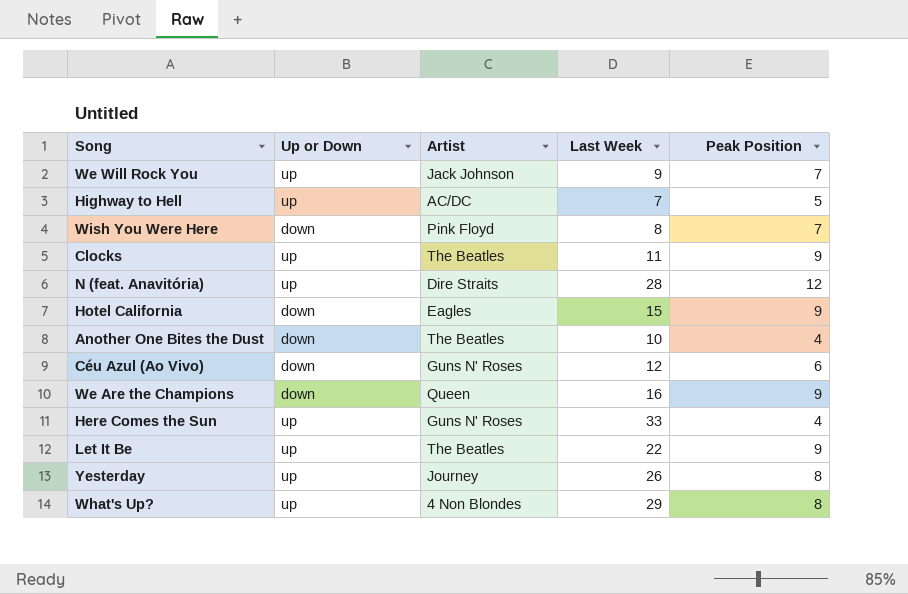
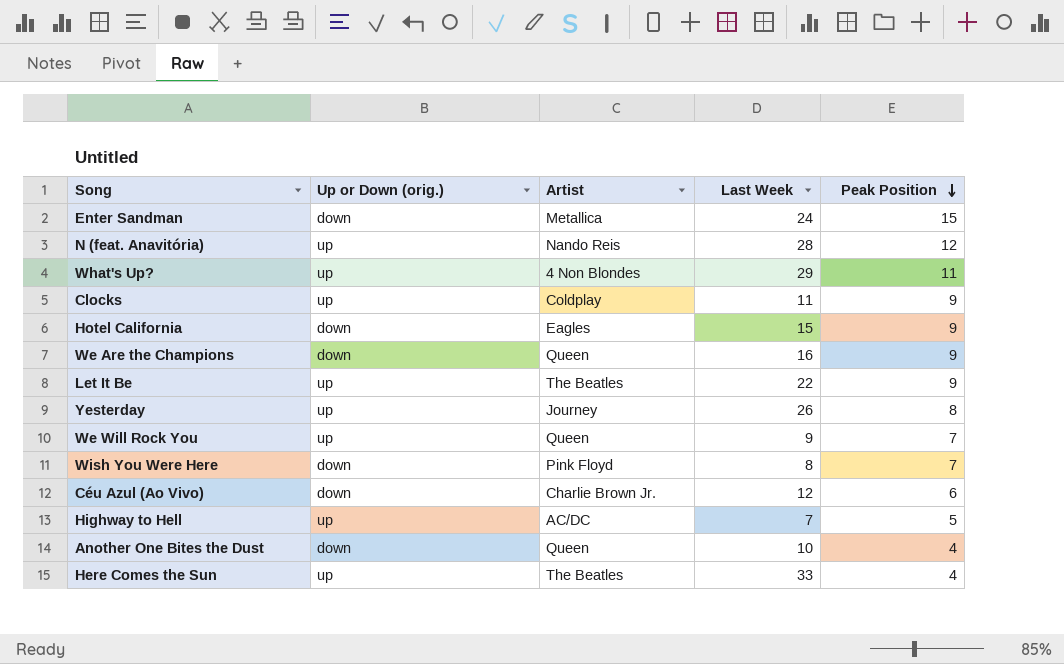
row order: none -> Peak Position descending
column name: Up or Down -> Up or Down (orig.)
row Enter Sandman: none -> down | Metallica | 24 | 15
N (feat. Anavitória) | Artist: Dire Straits -> Nando Reis
What's Up? | Peak Position: 8 -> 11
Clocks | Artist: The Beatles -> Coldplay
We Will Rock You | Artist: Jack Johnson -> Queen
Céu Azul (Ao Vivo) | Artist: Guns N' Roses -> Charlie Brown Jr.
Another One Bites the Dust | Artist: The Beatles -> Queen
Here Comes the Sun | Artist: Guns N' Roses -> The Beatles

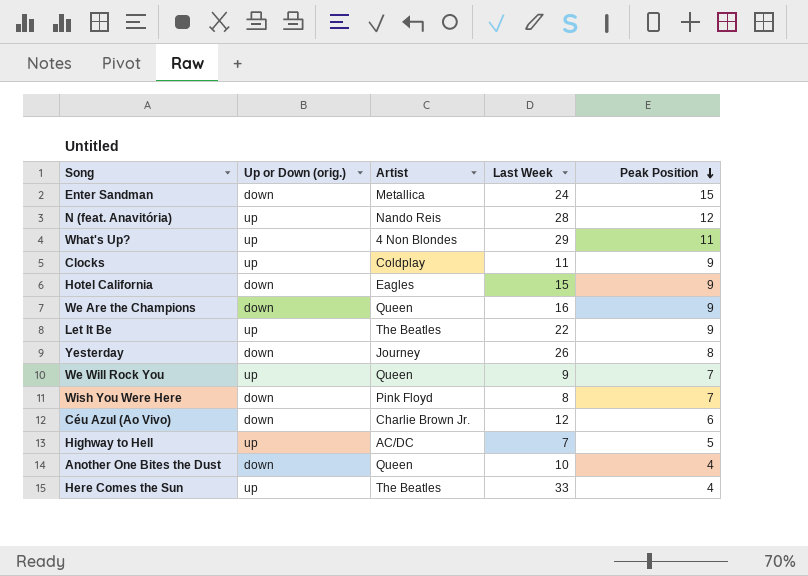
Yesterday | Up or Down (orig.): up -> down

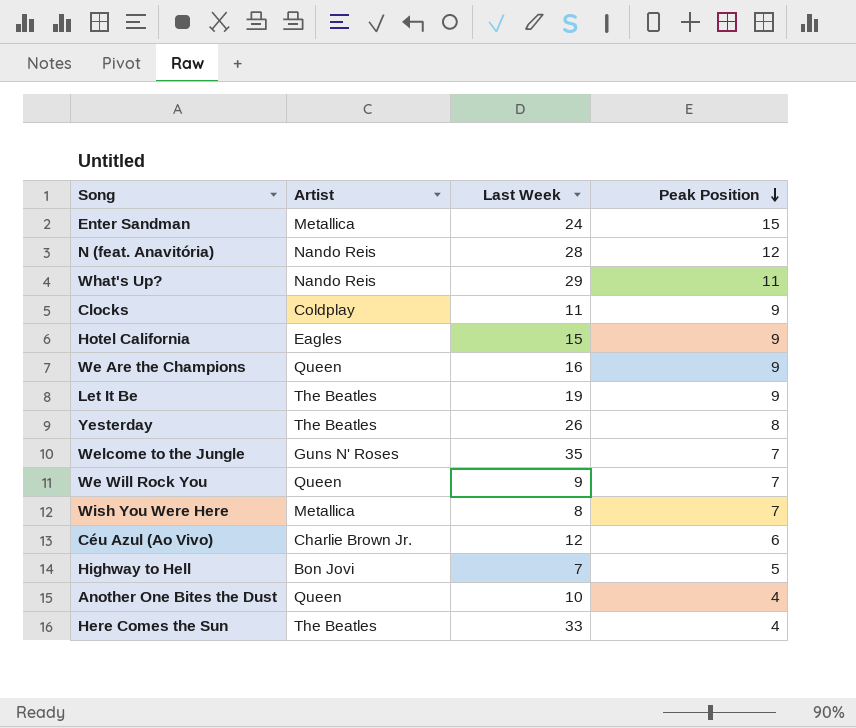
column Up or Down (orig.) | position: 2 -> none
What's Up? | Artist: 4 Non Blondes -> Nando Reis
Let It Be | Last Week: 22 -> 19
Yesterday | Artist: Journey -> The Beatles
row Welcome to the Jungle: none -> Guns N' Roses | 35 | 7
Wish You Were Here | Artist: Pink Floyd -> Metallica
Highway to Hell | Artist: AC/DC -> Bon Jovi

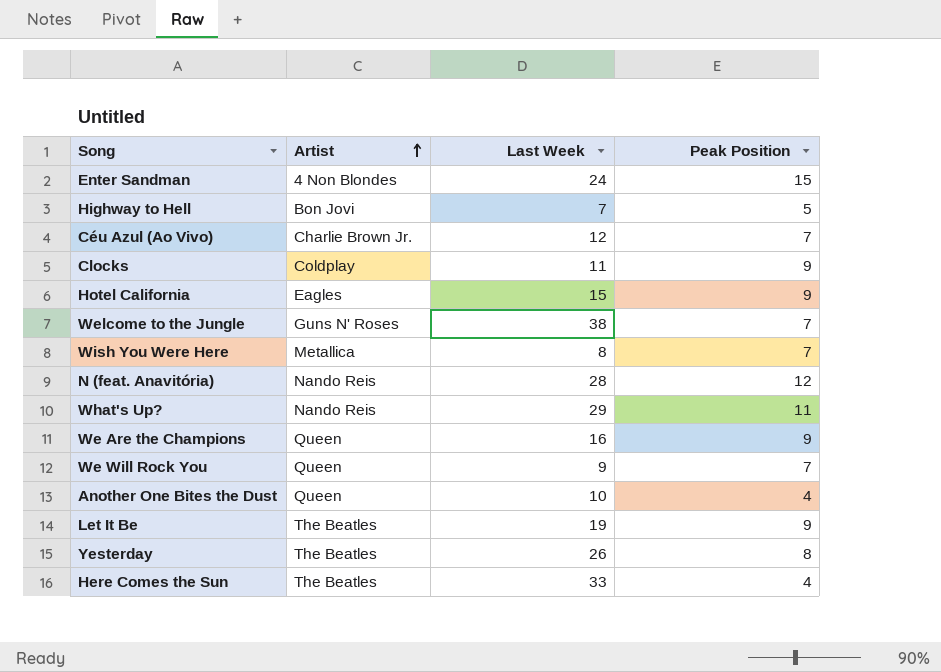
row order: Peak Position descending -> Artist ascending
Enter Sandman | Artist: Metallica -> 4 Non Blondes
Céu Azul (Ao Vivo) | Peak Position: 6 -> 7
Welcome to the Jungle | Last Week: 35 -> 38

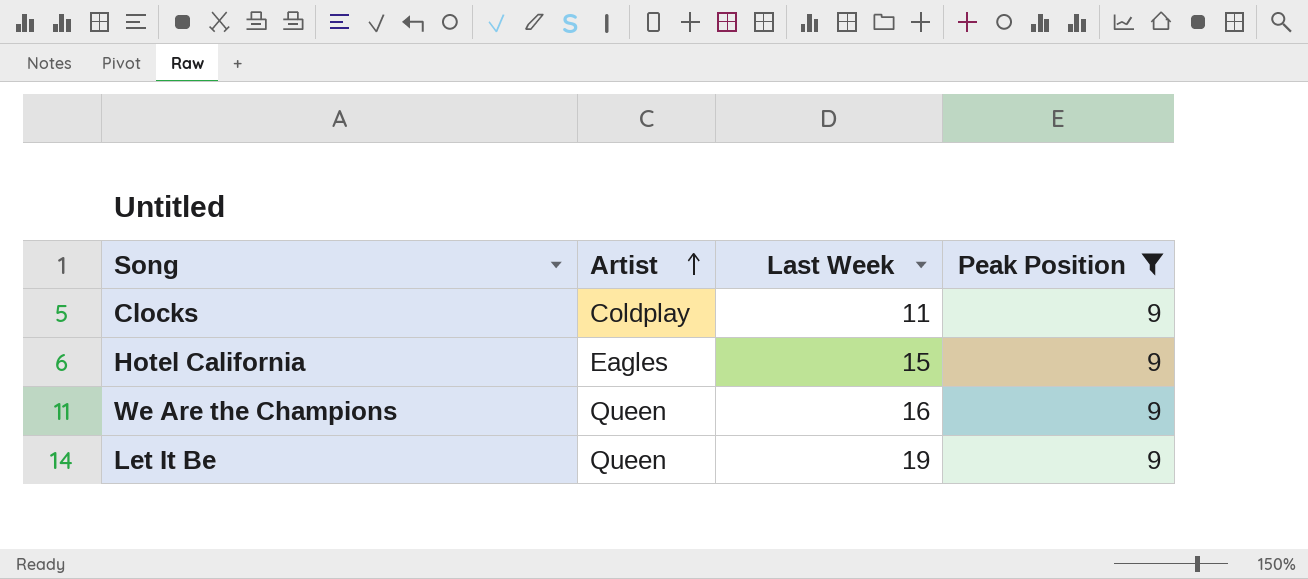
filter: none -> Peak Position = 9
Let It Be | Artist: The Beatles -> Queen

